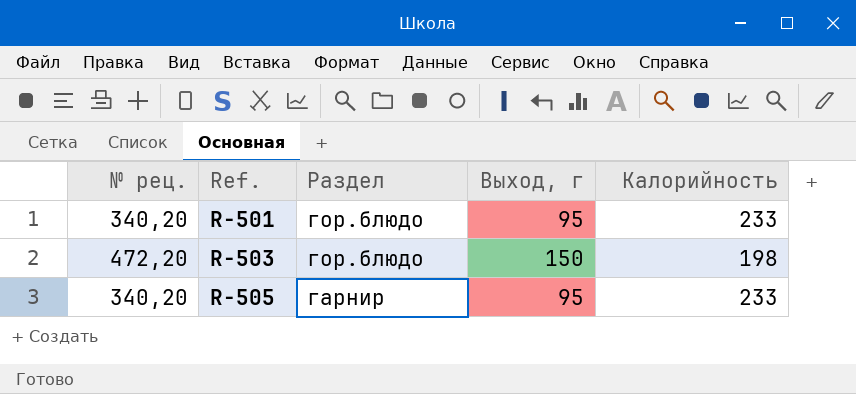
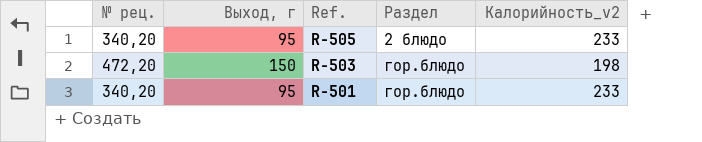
row order: Ref. ascending -> Ref. descending
column Выход, г | position: 4 -> 2
column name: Калорийность -> Калорийность_v2
R-505 | Раздел: гарнир -> 2 блюдо

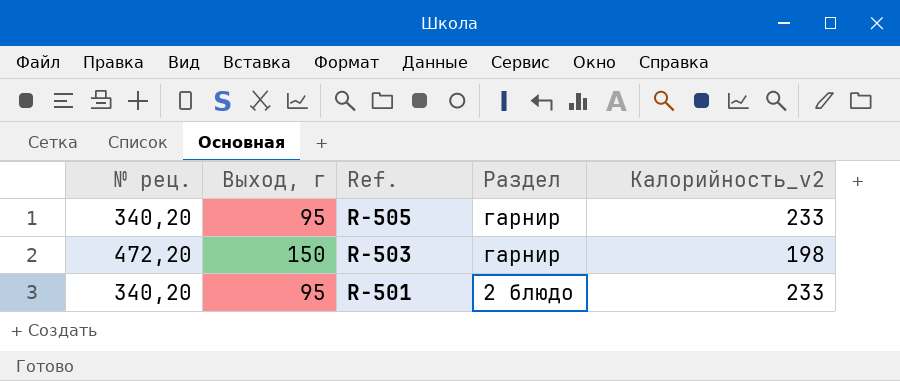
R-505 | Раздел: 2 блюдо -> гарнир
R-503 | Раздел: гор.блюдо -> гарнир
R-501 | Раздел: гор.блюдо -> 2 блюдо

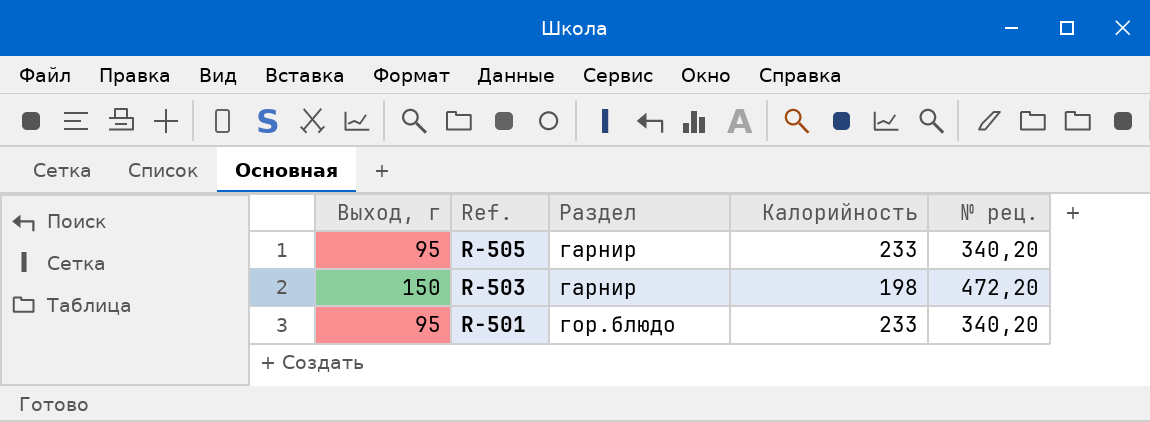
column name: Калорийность_v2 -> Калорийность
column № рец. | position: 1 -> 5
R-501 | Раздел: 2 блюдо -> гор.блюдо

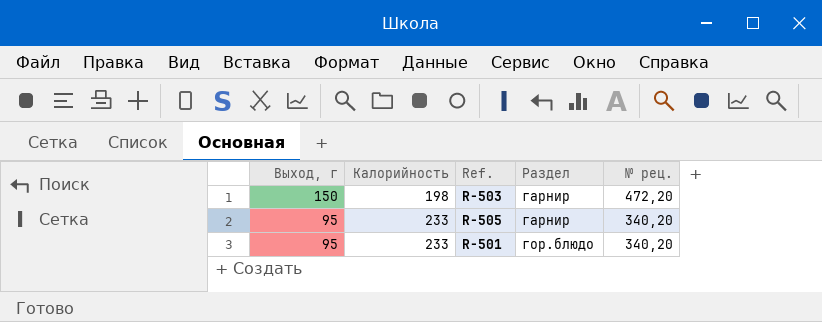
row order: Ref. descending -> Выход, г descending
column Калорийность | position: 4 -> 2

